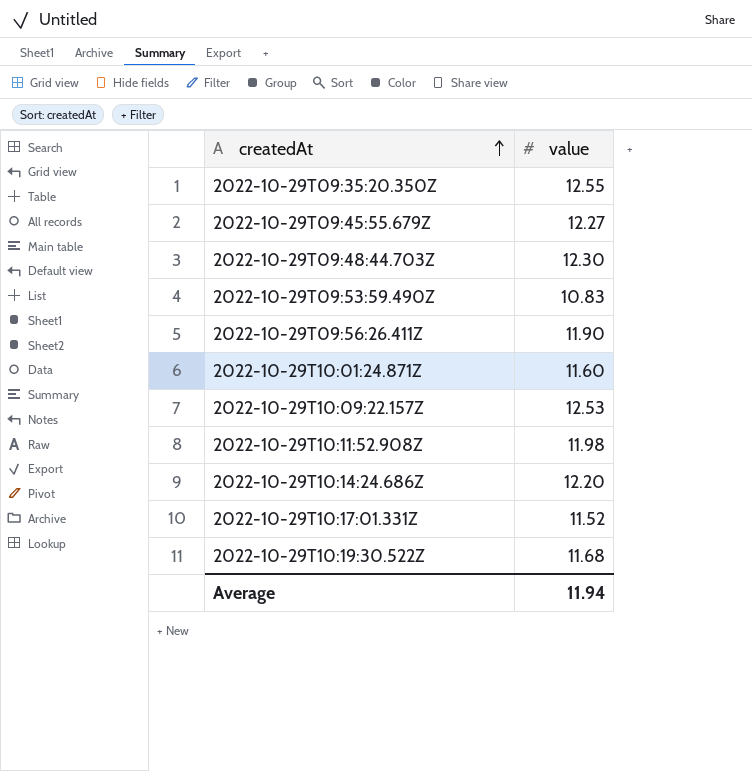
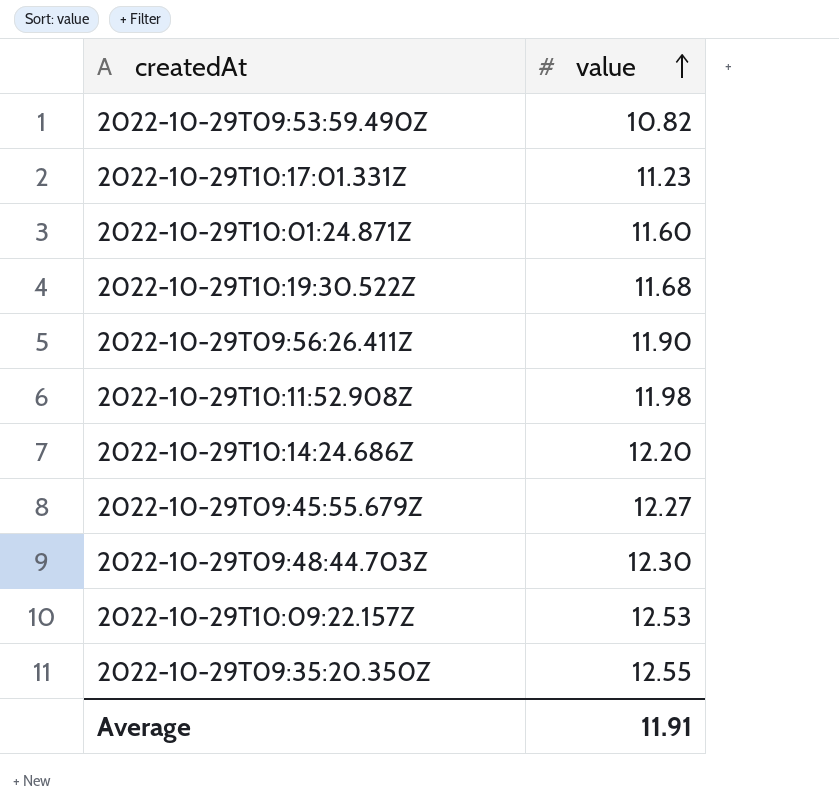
row order: createdAt ascending -> value ascending
2022-10-29T09:53:59.490Z | value: 10.83 -> 10.82
2022-10-29T10:17:01.331Z | value: 11.52 -> 11.23
Average | value: 11.94 -> 11.91

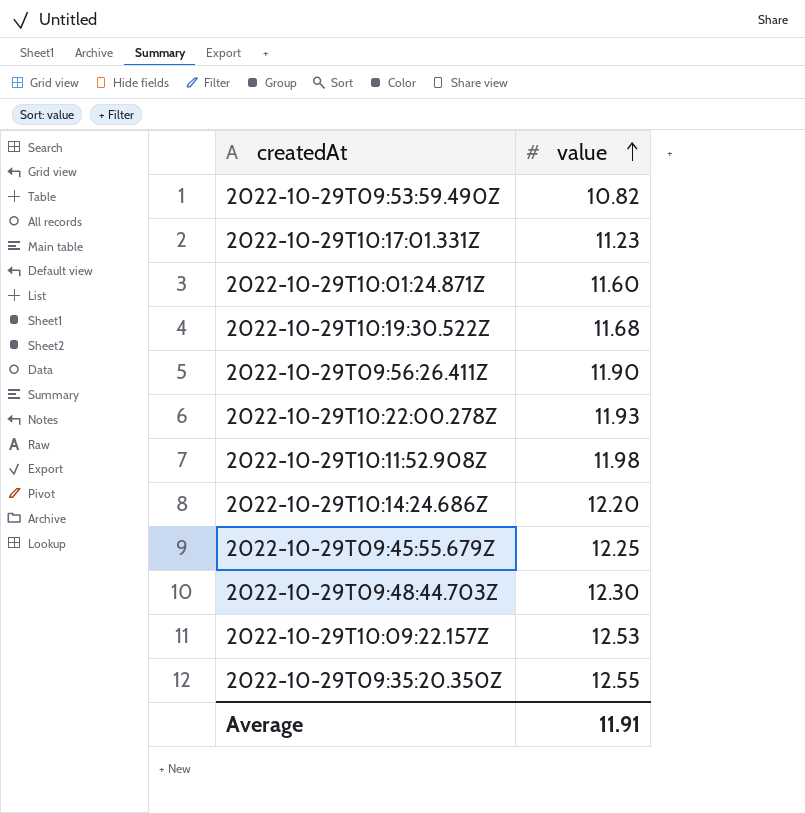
row 2022-10-29T10:22:00.278Z: none -> 11.93
2022-10-29T09:45:55.679Z | value: 12.27 -> 12.25

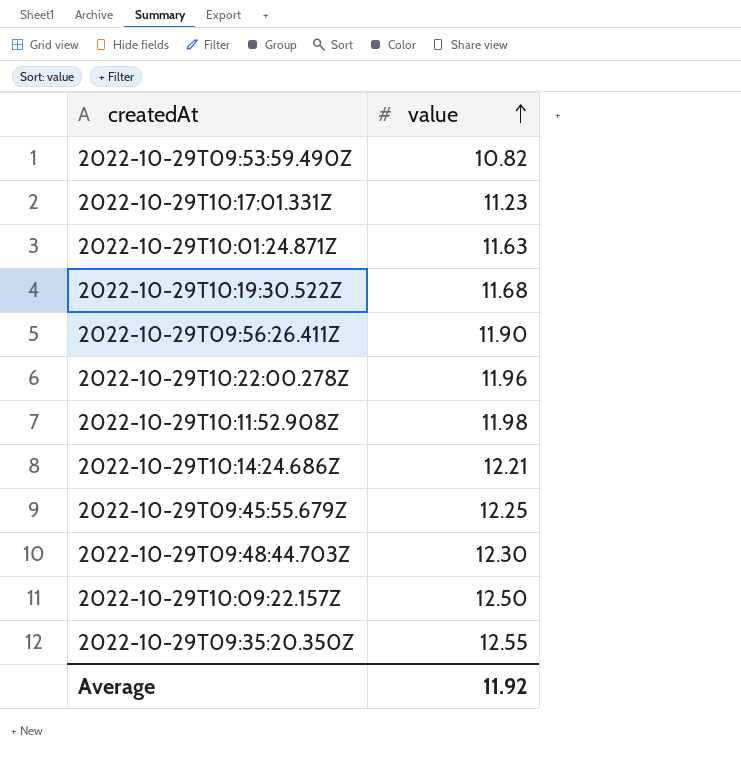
2022-10-29T10:01:24.871Z | value: 11.60 -> 11.63
2022-10-29T10:22:00.278Z | value: 11.93 -> 11.96
2022-10-29T10:14:24.686Z | value: 12.20 -> 12.21
2022-10-29T10:09:22.157Z | value: 12.53 -> 12.50
Average | value: 11.91 -> 11.92

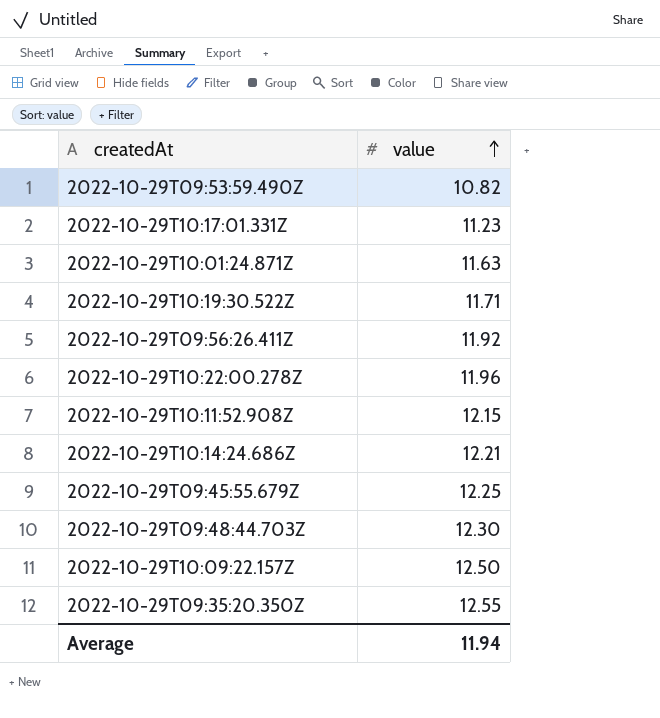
2022-10-29T10:19:30.522Z | value: 11.68 -> 11.71
2022-10-29T09:56:26.411Z | value: 11.90 -> 11.92
2022-10-29T10:11:52.908Z | value: 11.98 -> 12.15
Average | value: 11.92 -> 11.94

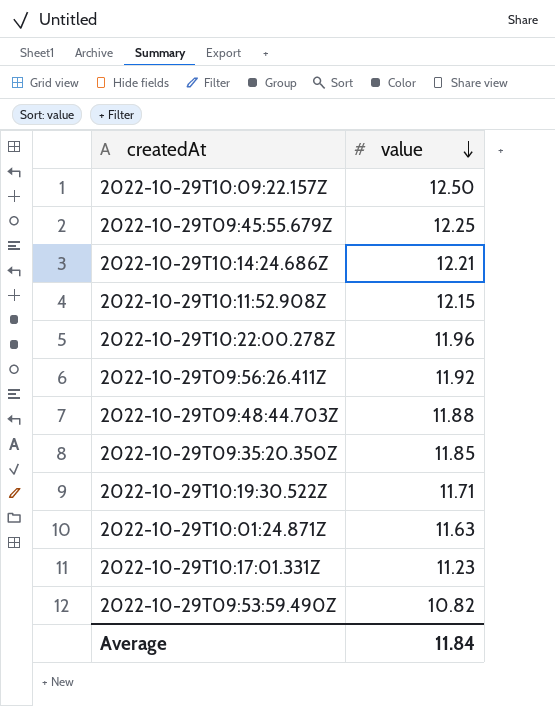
row order: value ascending -> value descending
2022-10-29T09:48:44.703Z | value: 12.30 -> 11.88
2022-10-29T09:35:20.350Z | value: 12.55 -> 11.85
Average | value: 11.94 -> 11.84

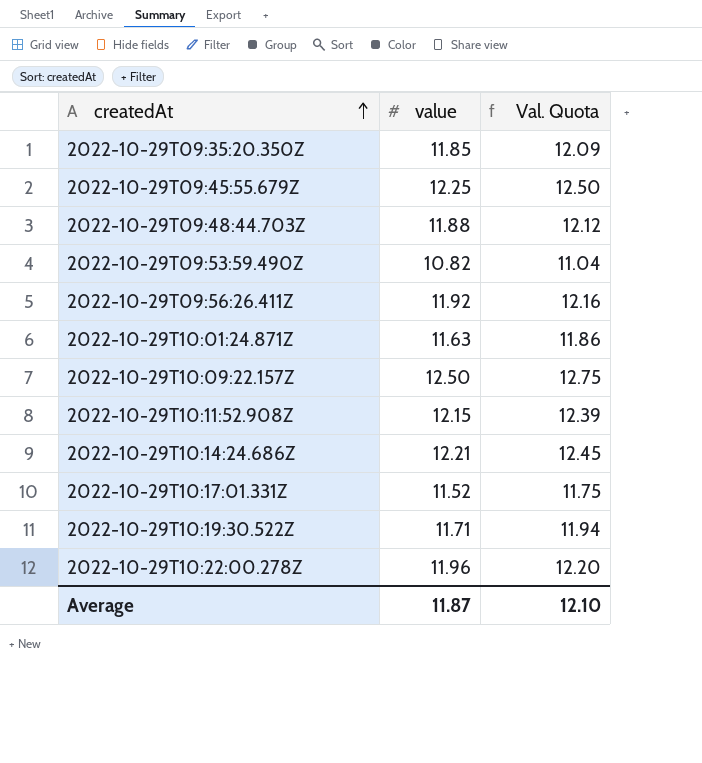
row order: value descending -> createdAt ascending
column Val. Quota | formula: none -> [value] * 1.02
2022-10-29T10:17:01.331Z | value: 11.23 -> 11.52
Average | value: 11.84 -> 11.87

